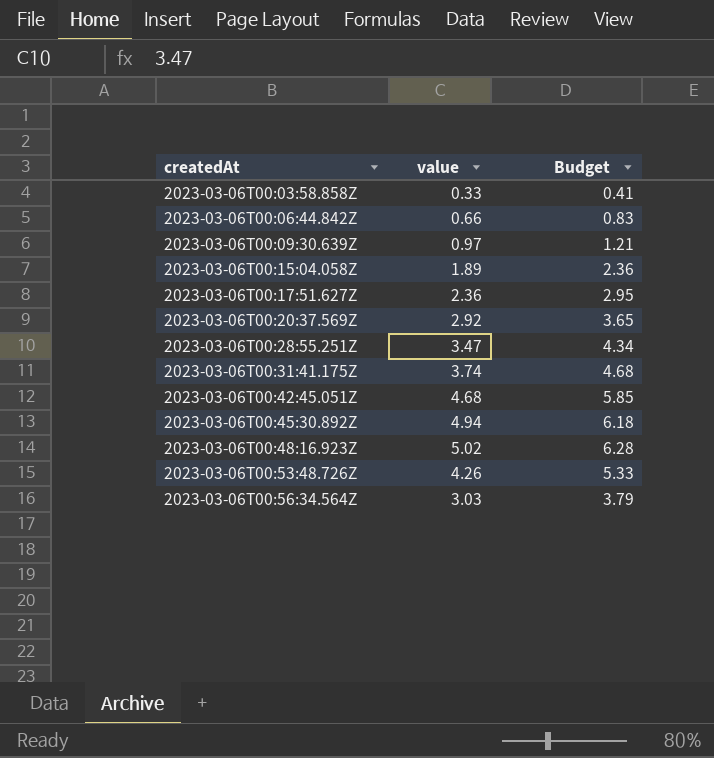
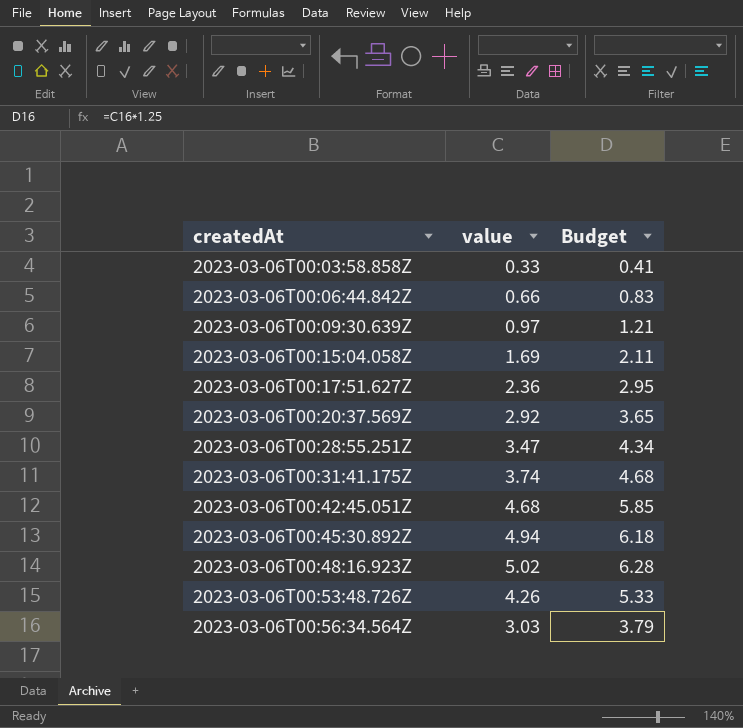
2023-03-06T00:15:04.058Z | value: 1.89 -> 1.69
2023-03-06T00:15:04.058Z | Budget: 2.36 -> 2.11

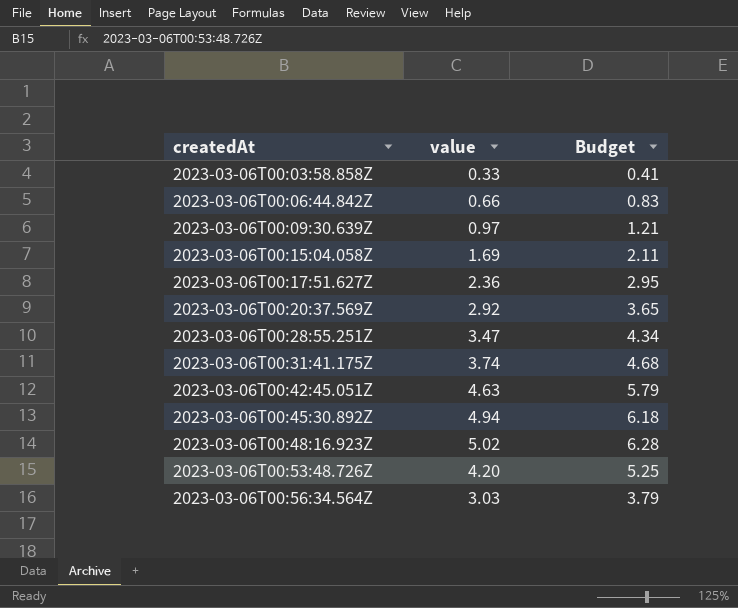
2023-03-06T00:42:45.051Z | value: 4.68 -> 4.63
2023-03-06T00:42:45.051Z | Budget: 5.85 -> 5.79
2023-03-06T00:53:48.726Z | value: 4.26 -> 4.20
2023-03-06T00:53:48.726Z | Budget: 5.33 -> 5.25

